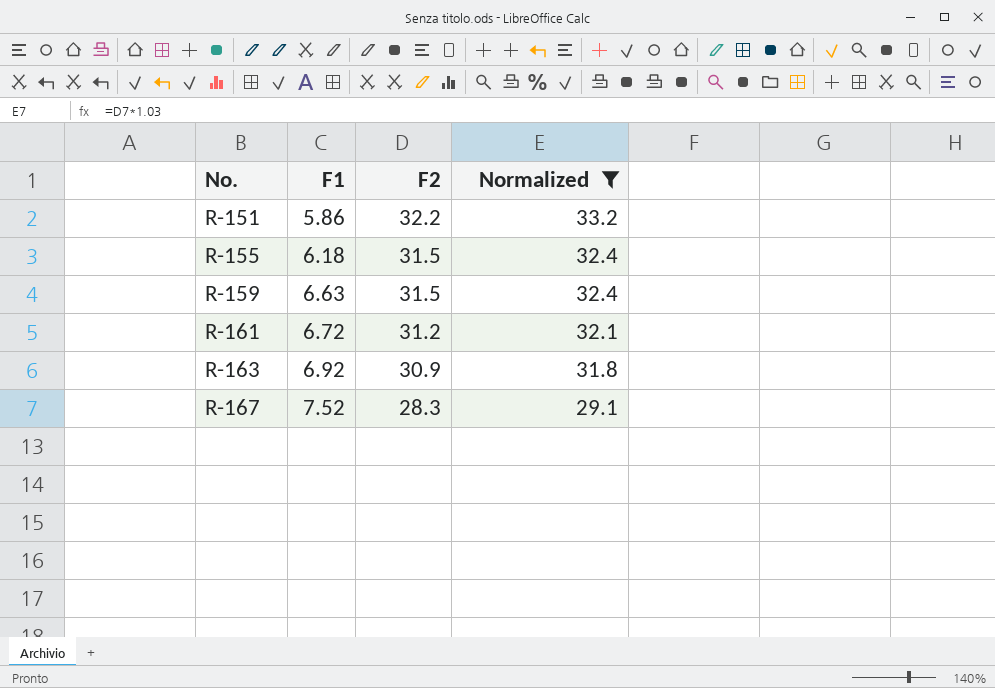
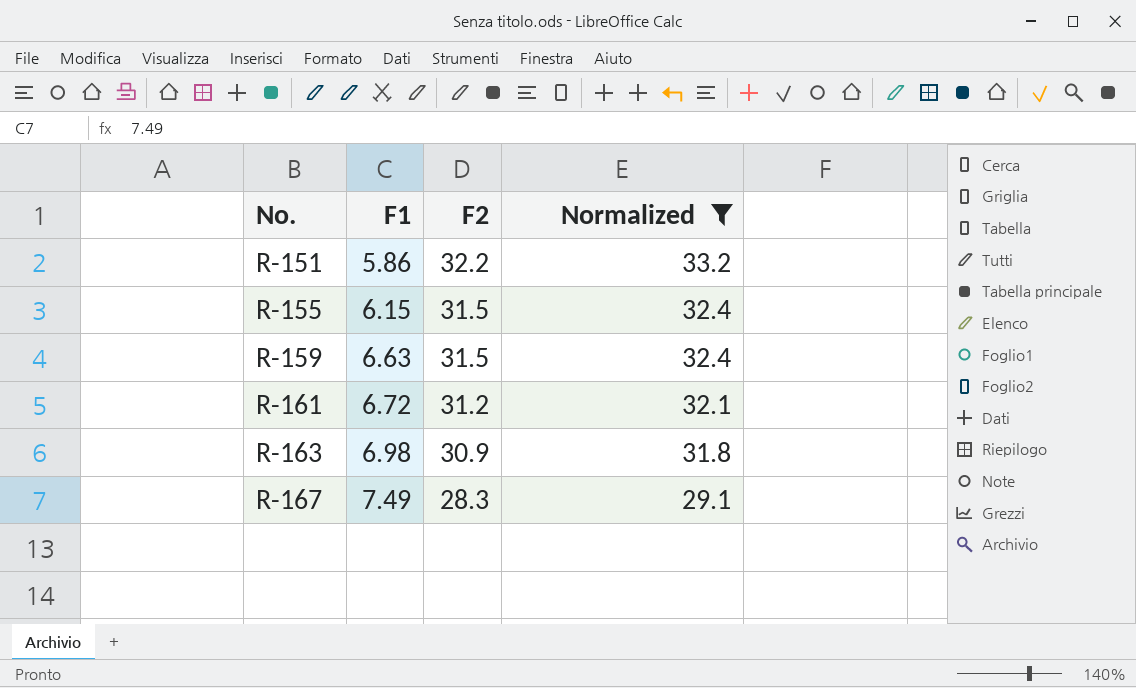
R-155 | F1: 6.18 -> 6.15
R-163 | F1: 6.92 -> 6.98
R-167 | F1: 7.52 -> 7.49

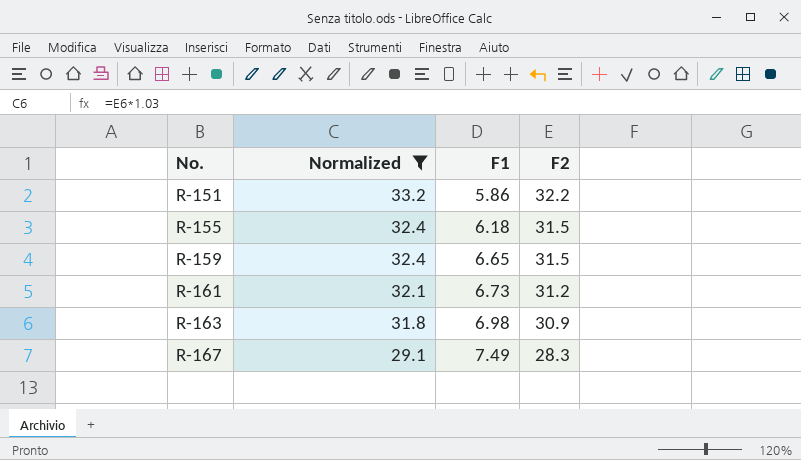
column Normalized | position: 4 -> 2
R-155 | F1: 6.15 -> 6.18
R-159 | F1: 6.63 -> 6.65
R-161 | F1: 6.72 -> 6.73

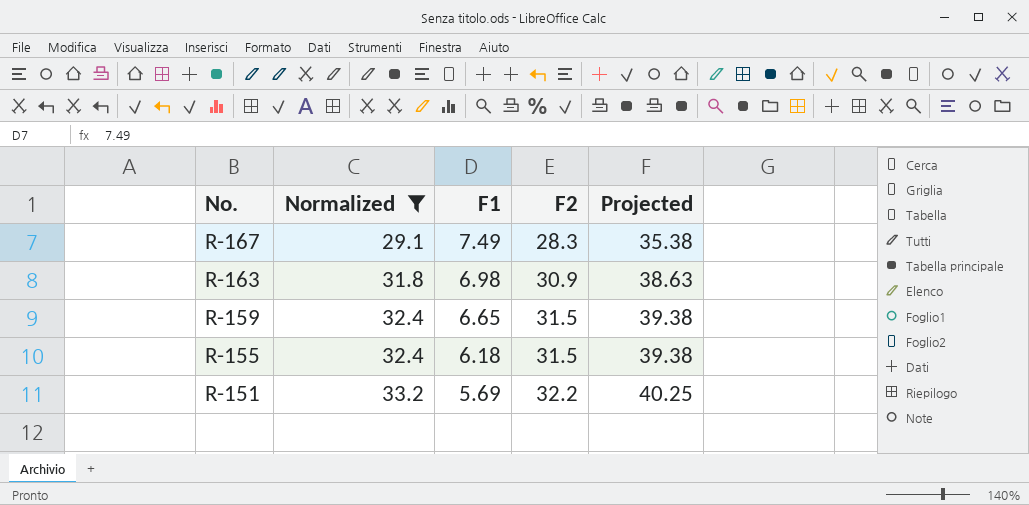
row order: No. ascending -> No. descending
column Projected | formula: none -> [F2] * 1.25
row R-161: 32.1 | 6.73 | 31.2 -> none
R-151 | F1: 5.86 -> 5.69

